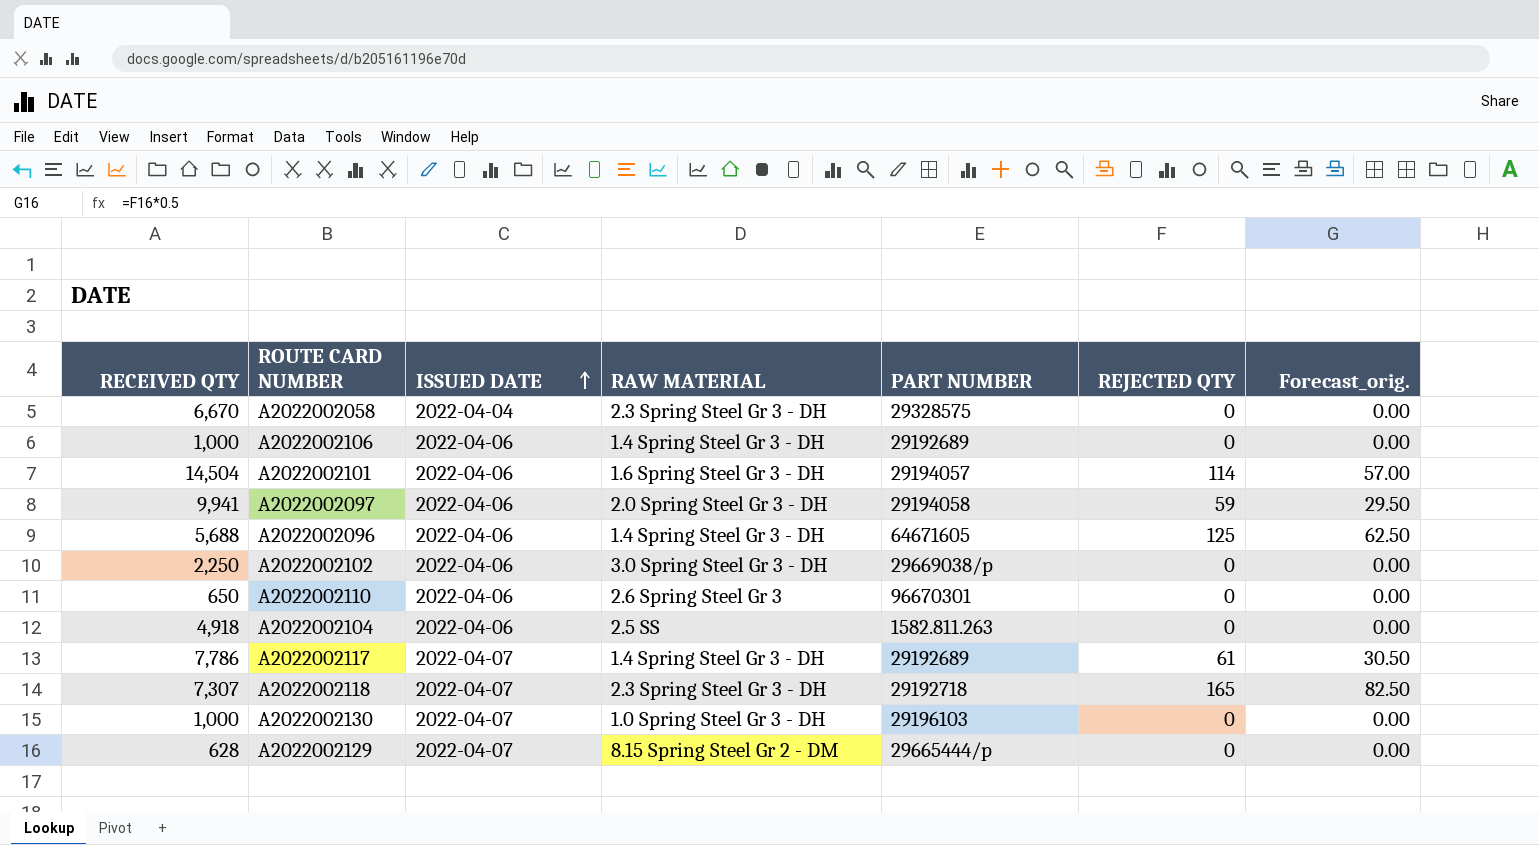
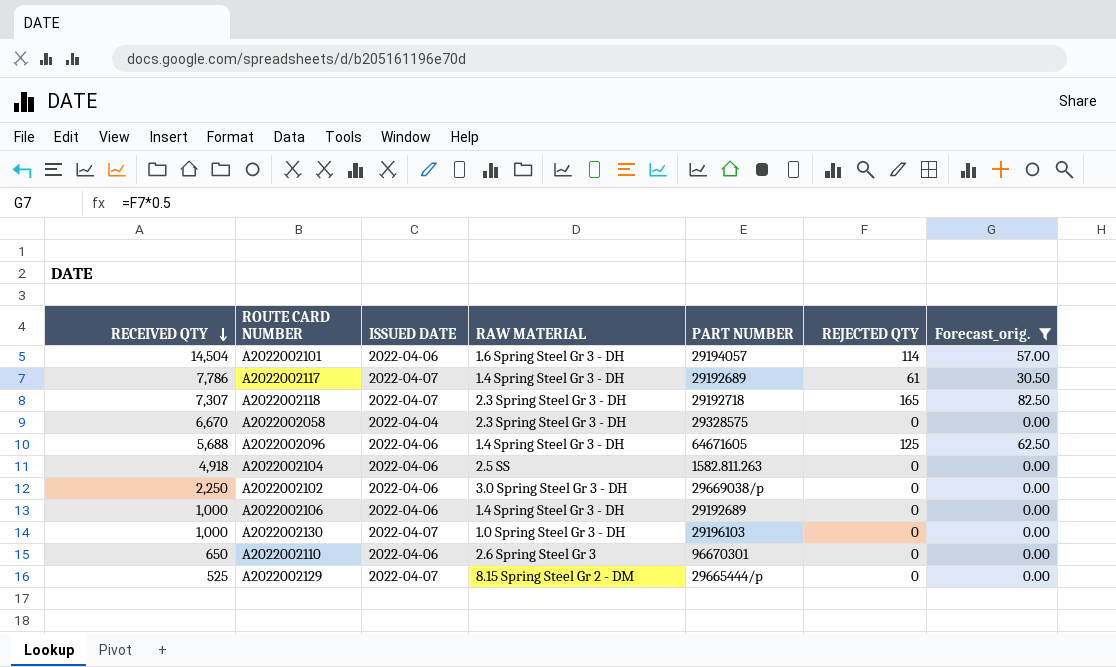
filter: none -> Forecast_orig. != 29.50
row order: ISSUED DATE ascending -> RECEIVED QTY descending
A2022002129 | RECEIVED QTY: 628 -> 525

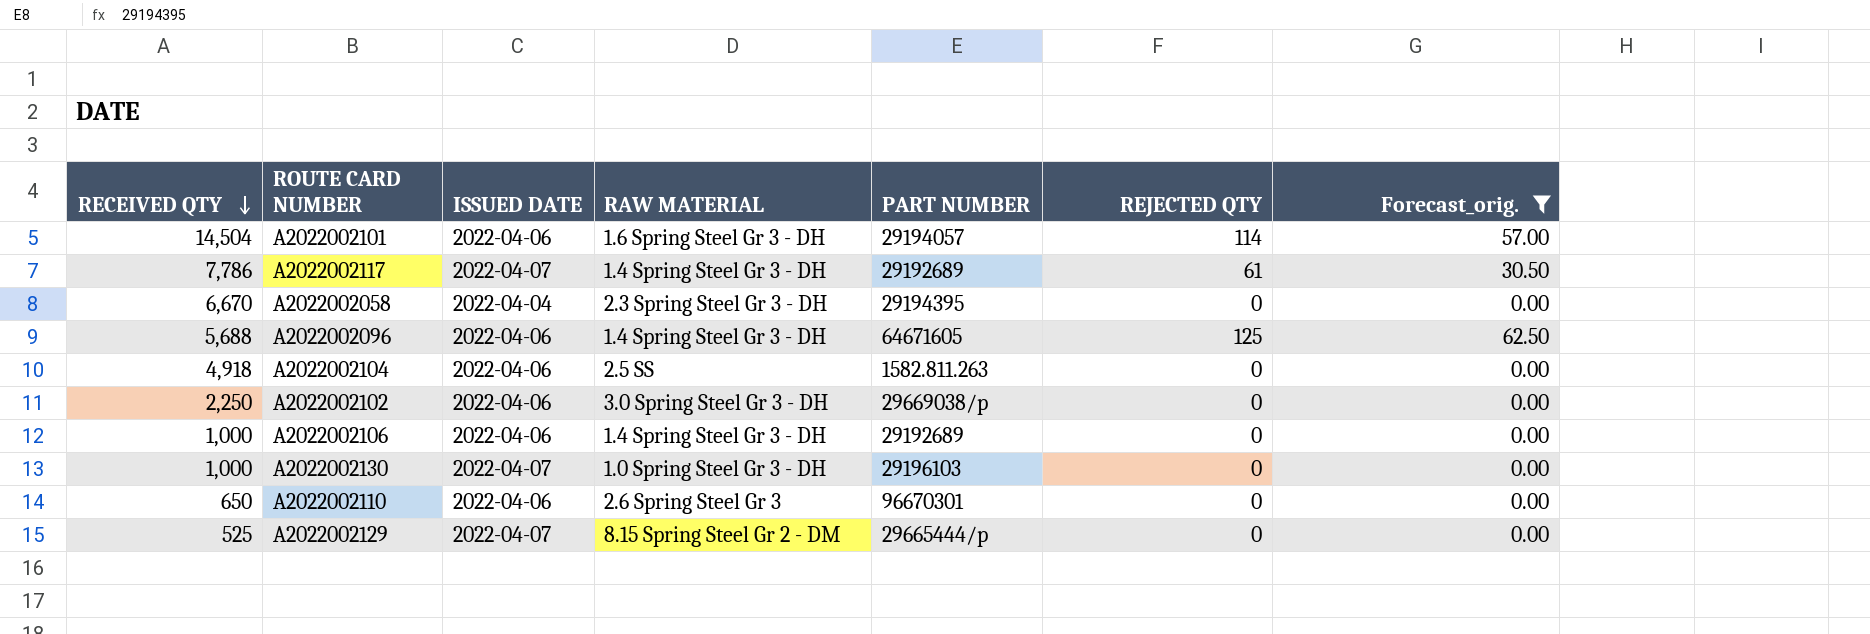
row A2022002118: 7,307 | 2022-04-07 | 2.3 Spring Steel Gr 3 - DH | 29192718 | 165 | 82.50 -> none
A2022002058 | PART NUMBER: 29328575 -> 29194395

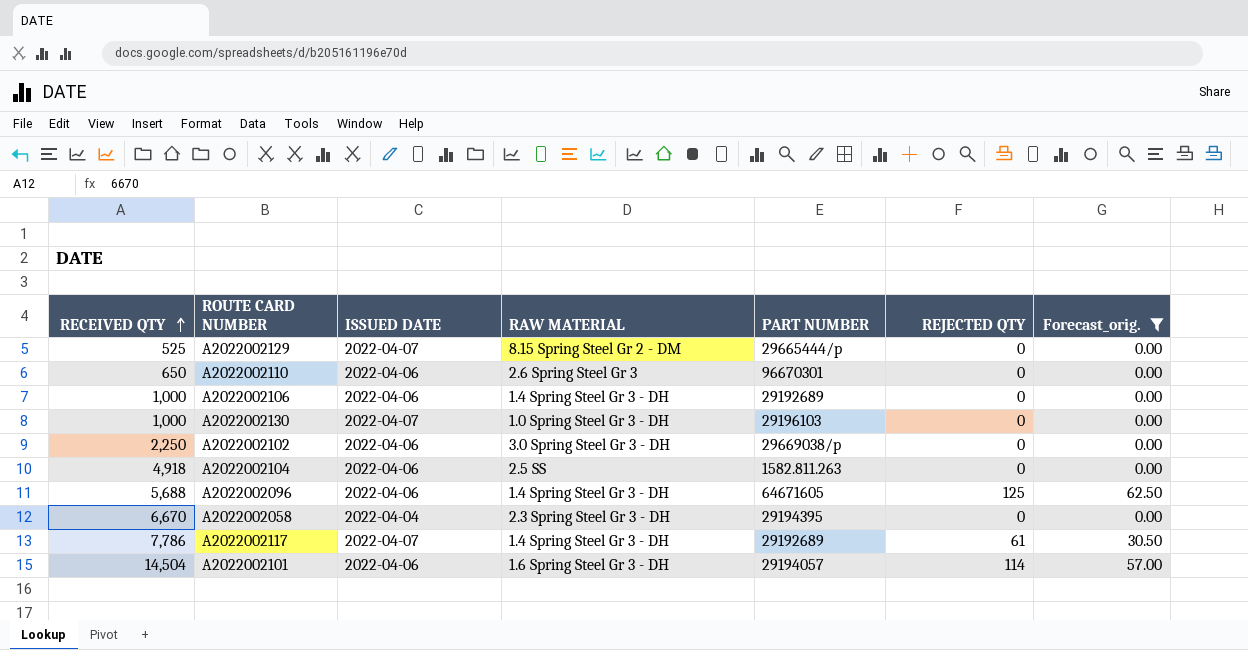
row order: RECEIVED QTY descending -> RECEIVED QTY ascending

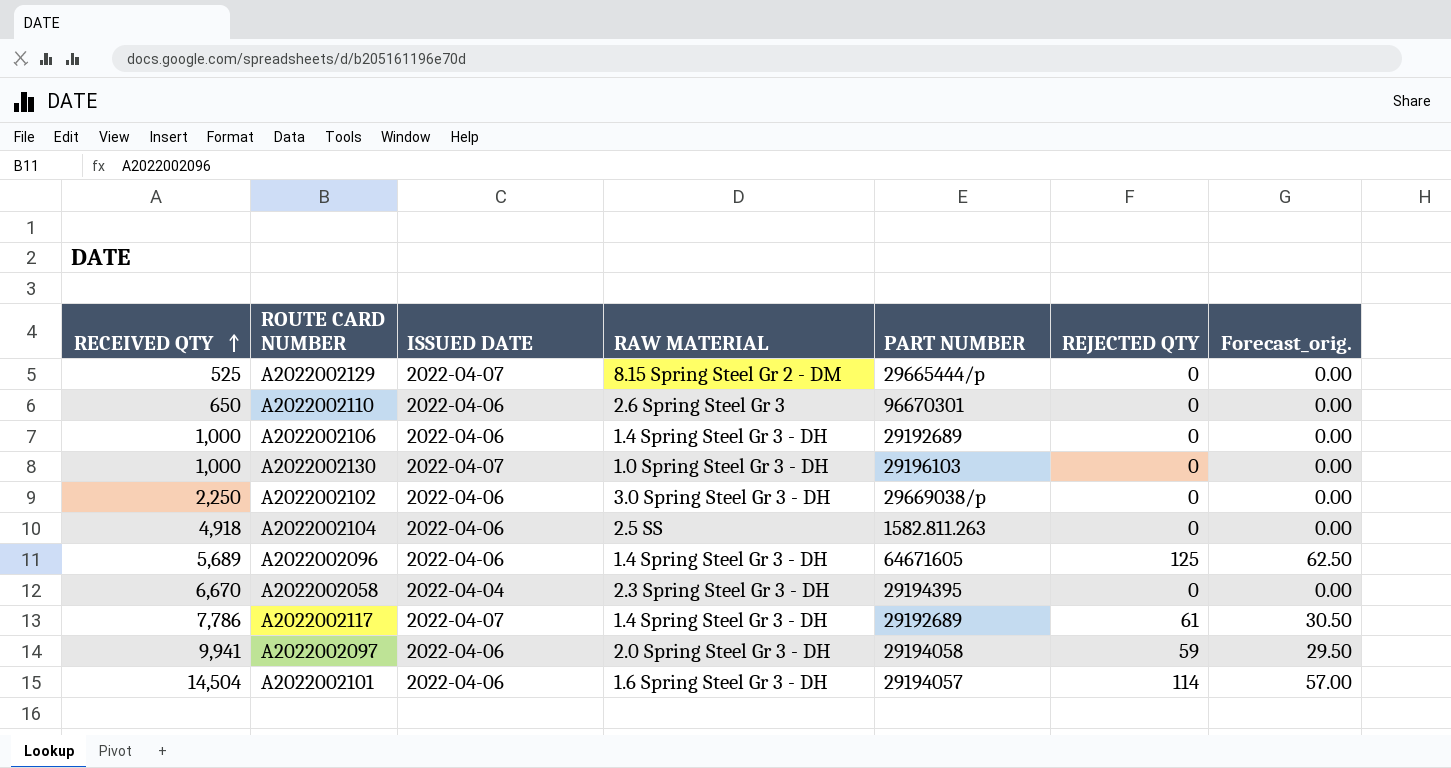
filter: Forecast_orig. != 29.50 -> none
A2022002096 | RECEIVED QTY: 5,688 -> 5,689

